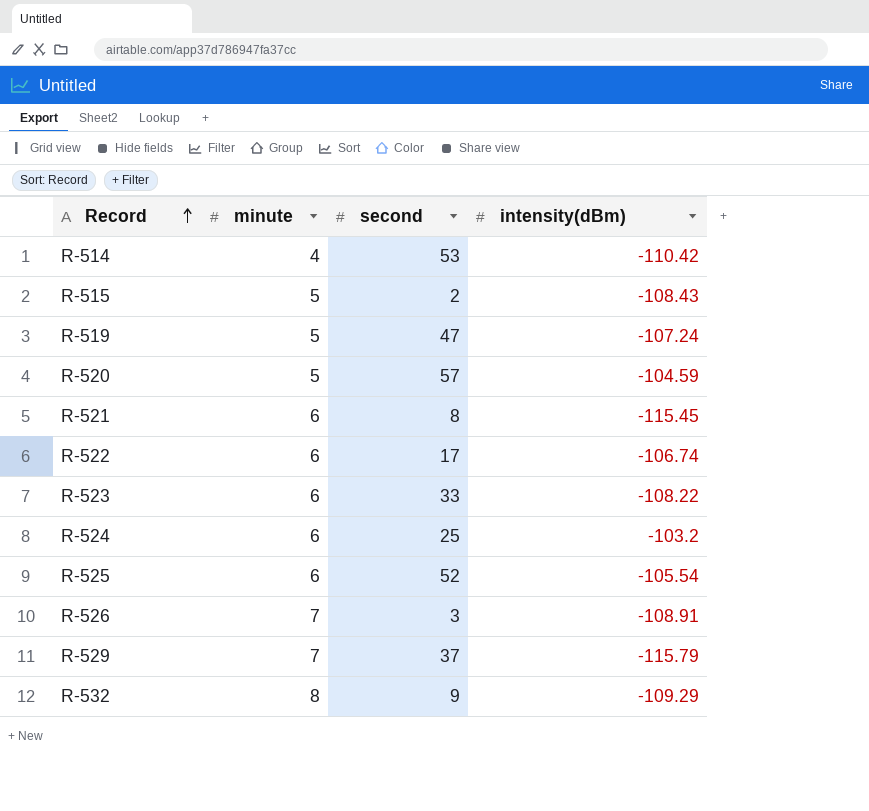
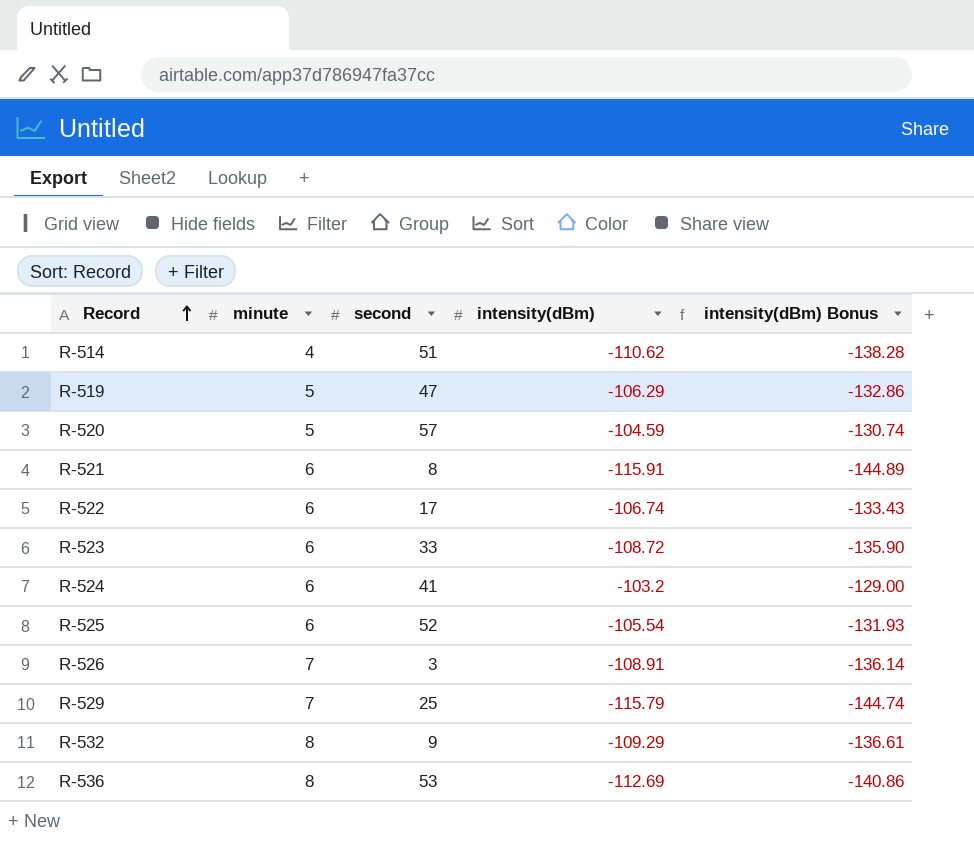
column intensity(dBm) Bonus | formula: none -> [intensity(dBm)] * 1.25
row R-515: 5 | 2 | -108.43 -> none
R-514 | second: 53 -> 51
R-514 | intensity(dBm): -110.42 -> -110.62
R-519 | intensity(dBm): -107.24 -> -106.29
R-521 | intensity(dBm): -115.45 -> -115.91
R-523 | intensity(dBm): -108.22 -> -108.72
R-524 | second: 25 -> 41
R-529 | second: 37 -> 25
row R-536: none -> 8 | 53 | -112.69 | -140.86

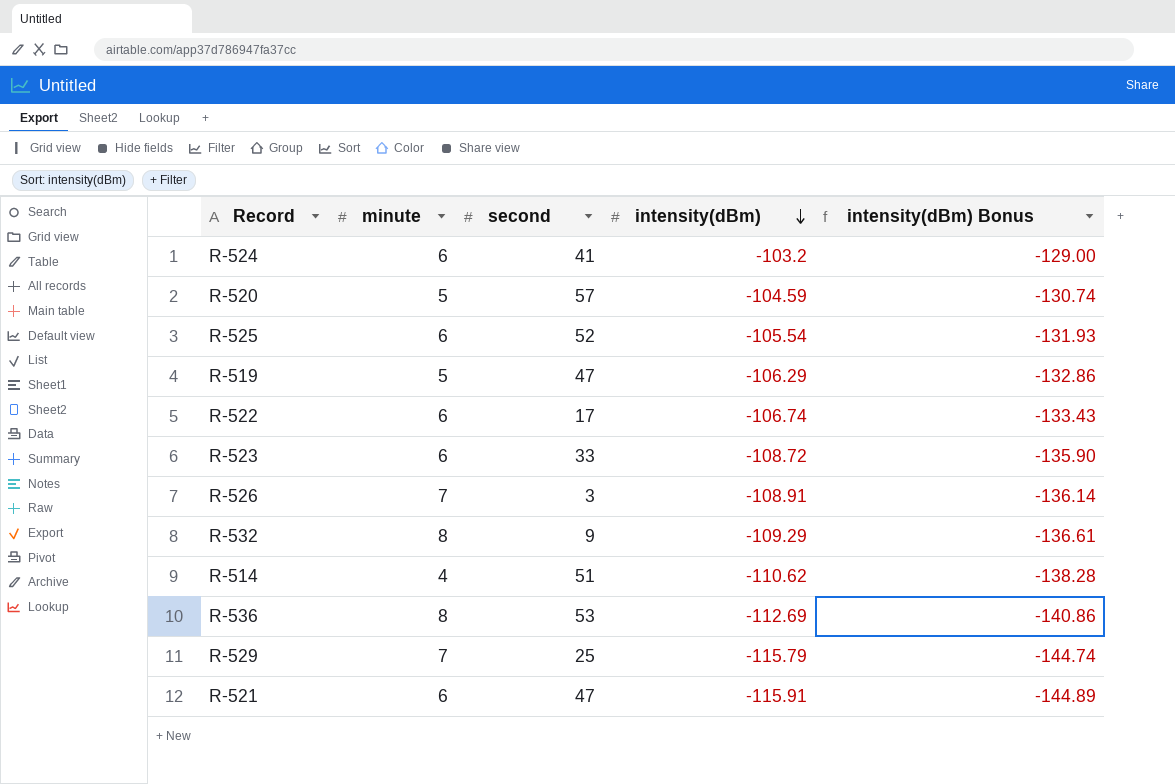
row order: Record ascending -> intensity(dBm) descending
R-521 | second: 8 -> 47

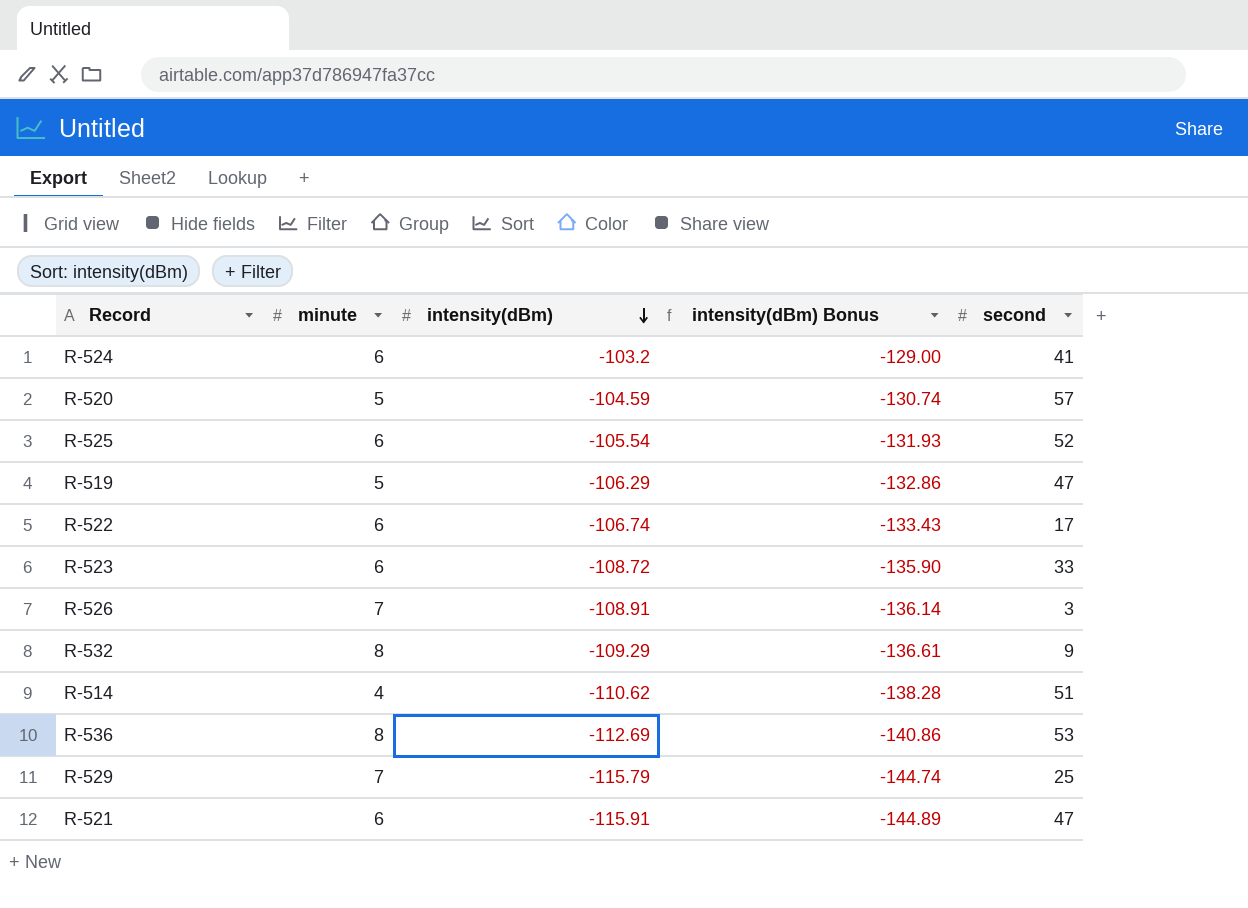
column second | position: 3 -> 5

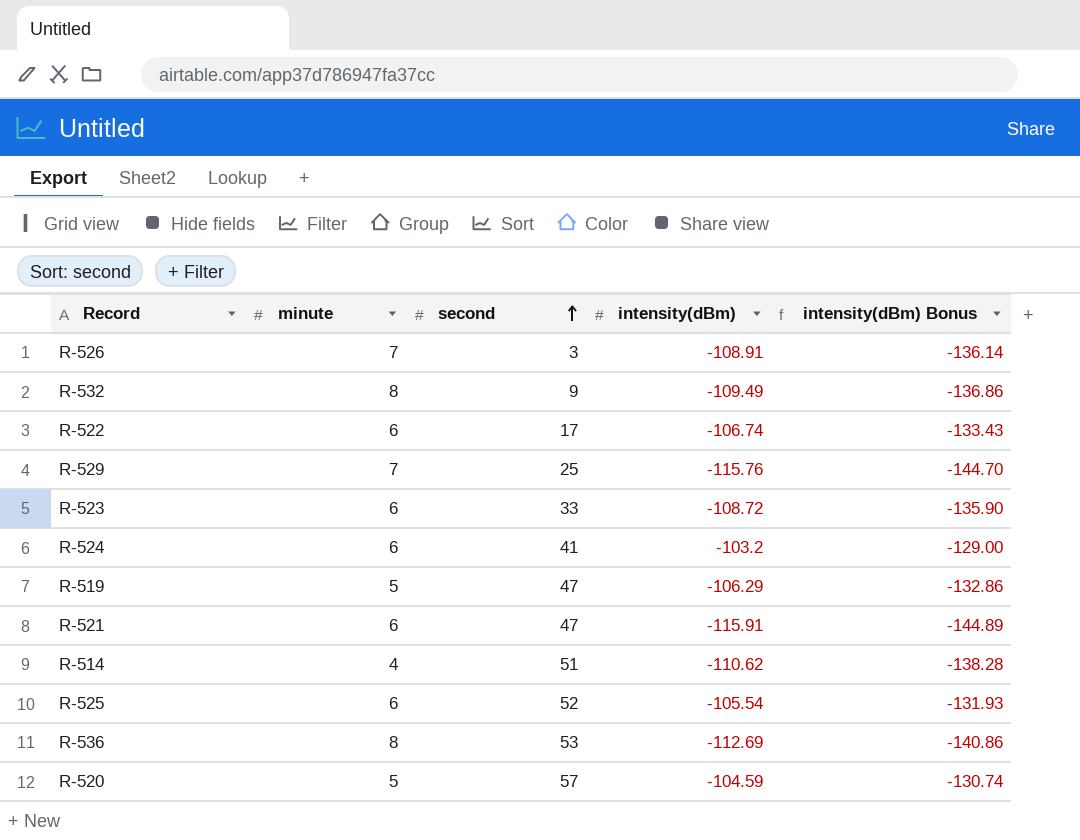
row order: intensity(dBm) descending -> second ascending
column second | position: 5 -> 3
R-532 | intensity(dBm): -109.29 -> -109.49
R-532 | intensity(dBm) Bonus: -136.61 -> -136.86
R-529 | intensity(dBm): -115.79 -> -115.76
R-529 | intensity(dBm) Bonus: -144.74 -> -144.70

